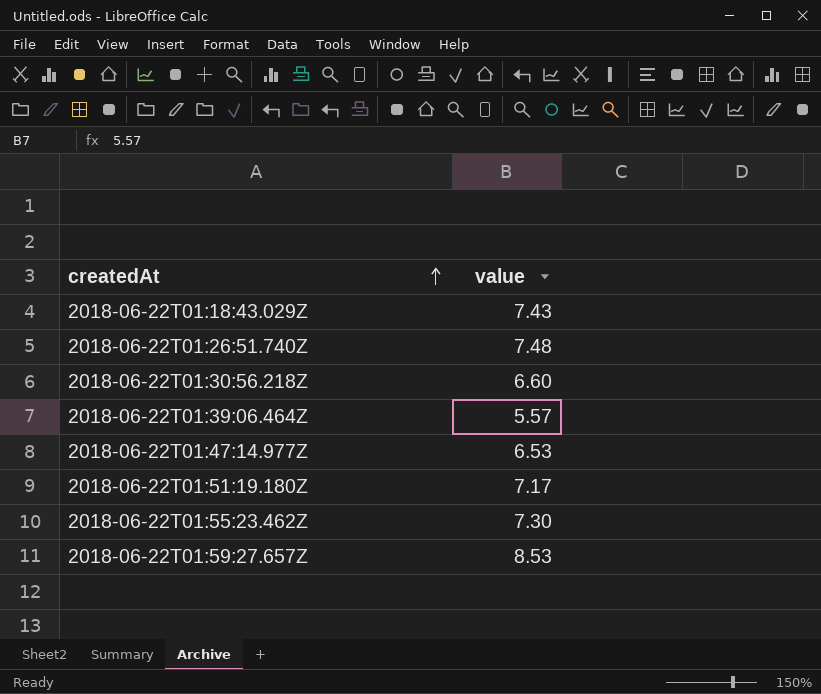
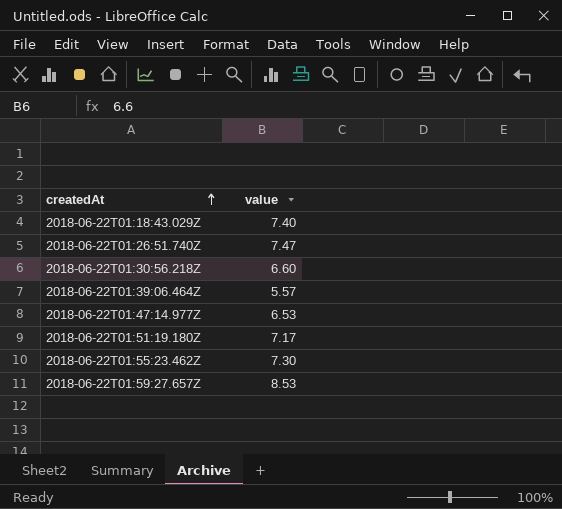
2018-06-22T01:18:43.029Z | value: 7.43 -> 7.40
2018-06-22T01:26:51.740Z | value: 7.48 -> 7.47

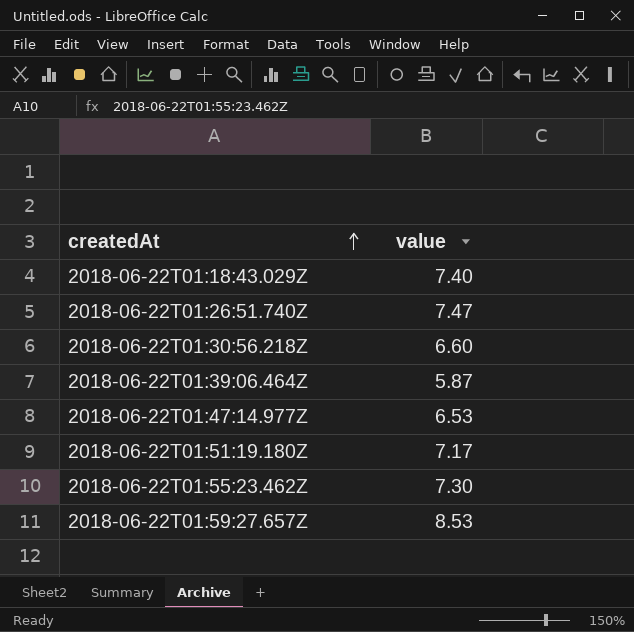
2018-06-22T01:39:06.464Z | value: 5.57 -> 5.87

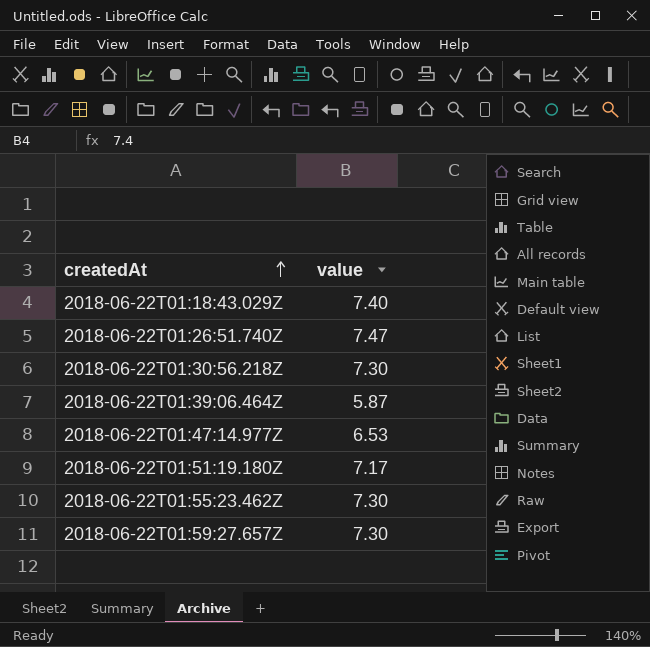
2018-06-22T01:30:56.218Z | value: 6.60 -> 7.30
2018-06-22T01:59:27.657Z | value: 8.53 -> 7.30

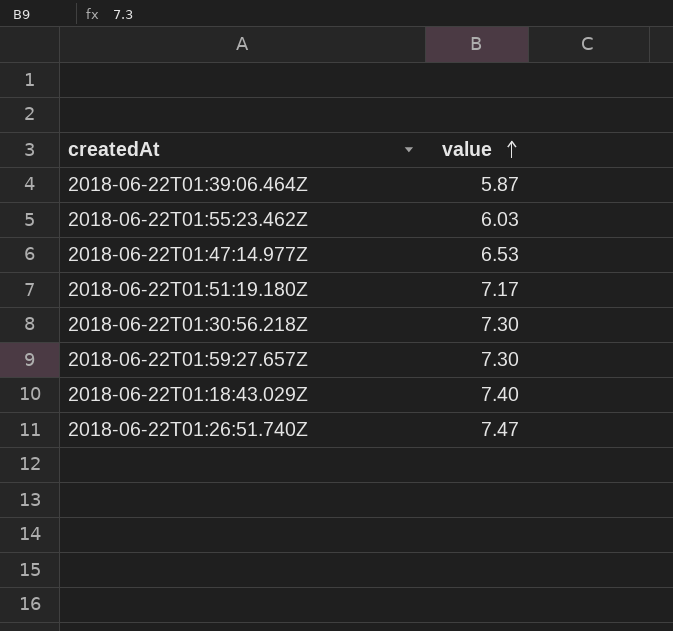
row order: createdAt ascending -> value ascending
2018-06-22T01:55:23.462Z | value: 7.30 -> 6.03

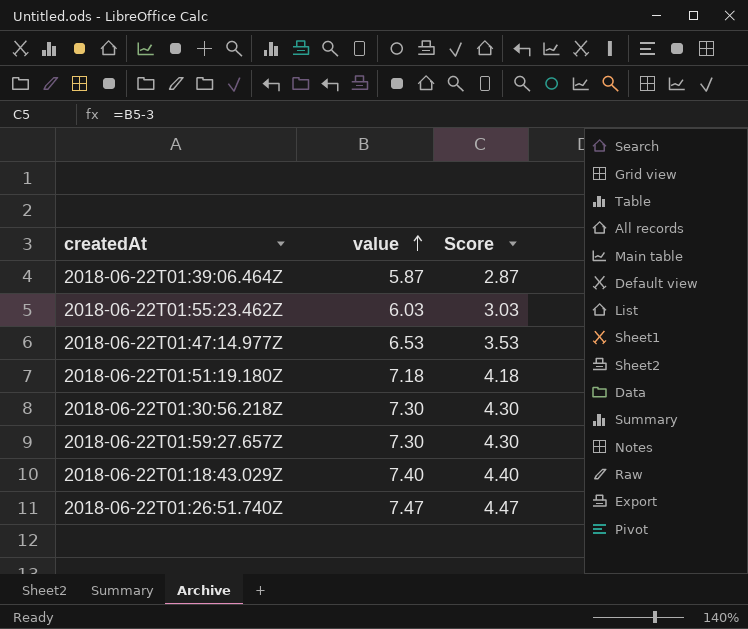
column Score | formula: none -> [value] - 3
2018-06-22T01:51:19.180Z | value: 7.17 -> 7.18

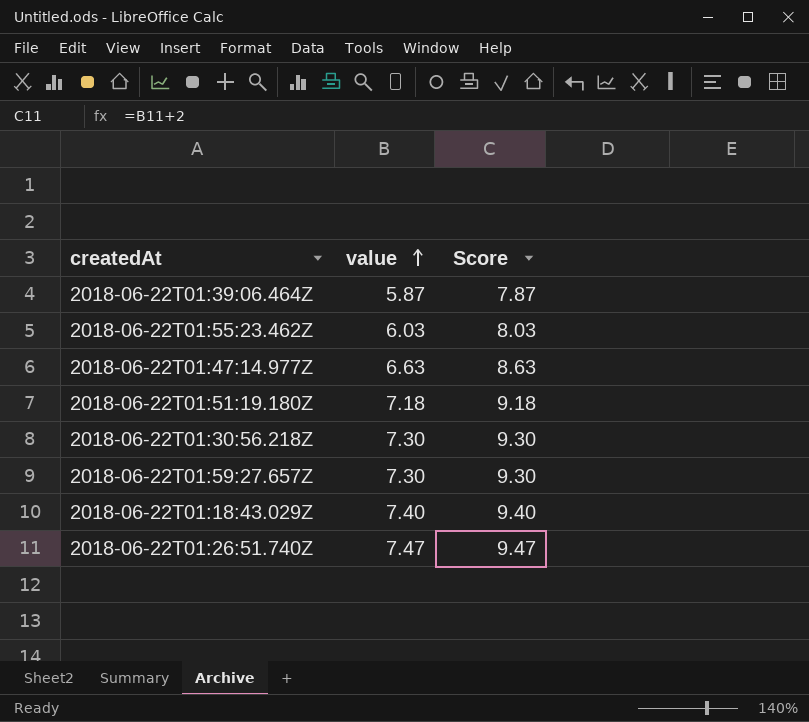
column Score | formula: [value] - 3 -> [value] + 2
2018-06-22T01:47:14.977Z | value: 6.53 -> 6.63

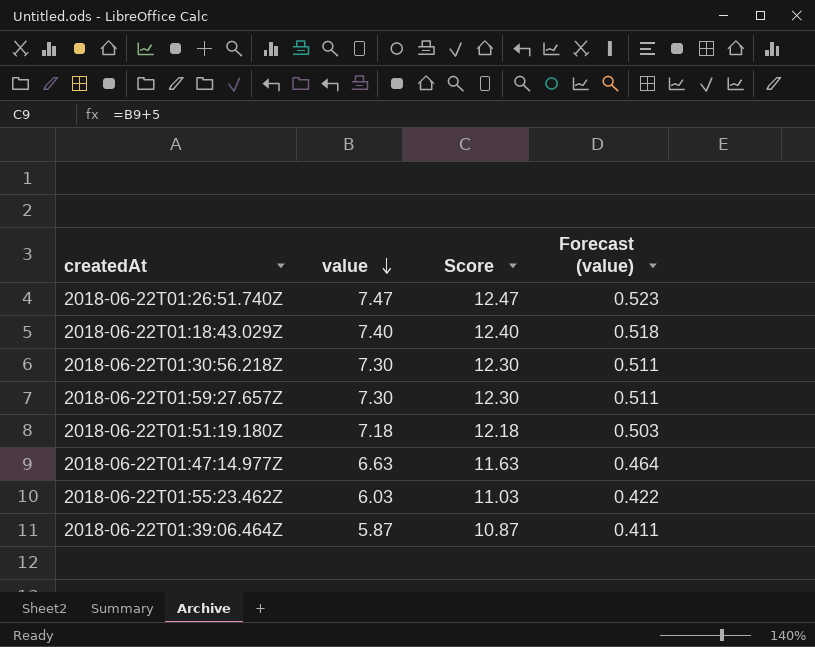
row order: value ascending -> value descending
column Score | formula: [value] + 2 -> [value] + 5
column Forecast (value) | formula: none -> [value] * 0.07

